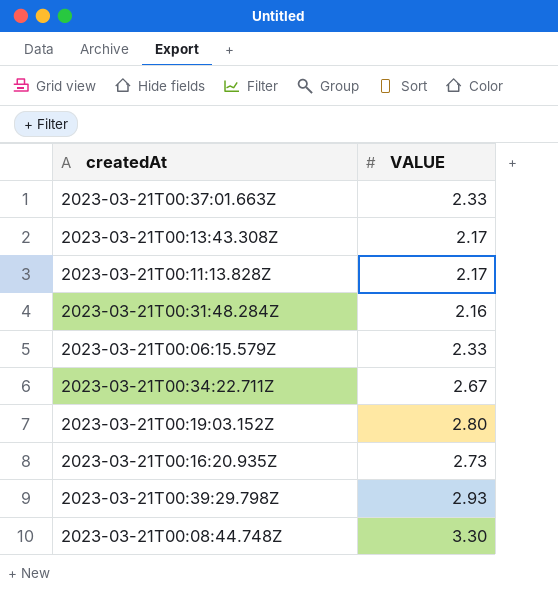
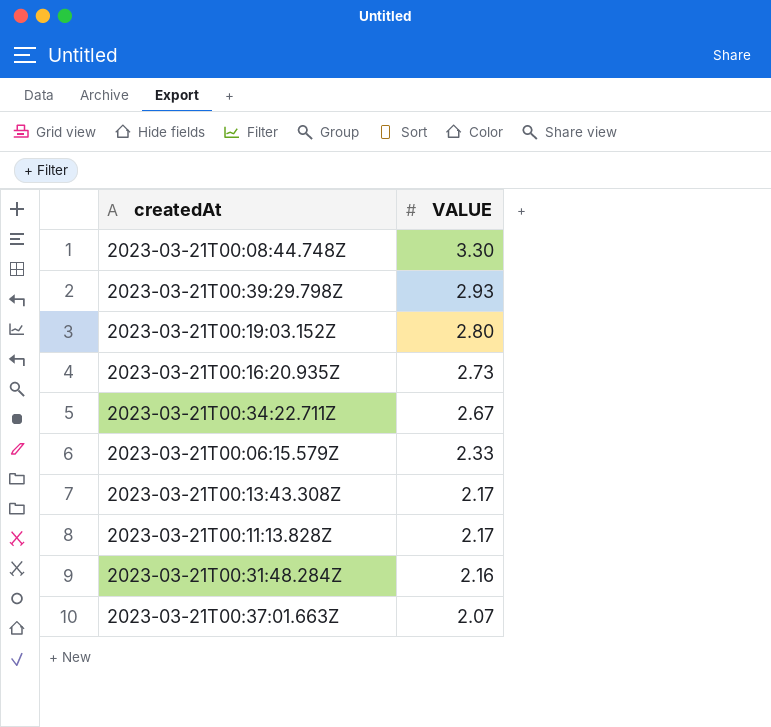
row order: none -> VALUE descending
2023-03-21T00:37:01.663Z | VALUE: 2.33 -> 2.07

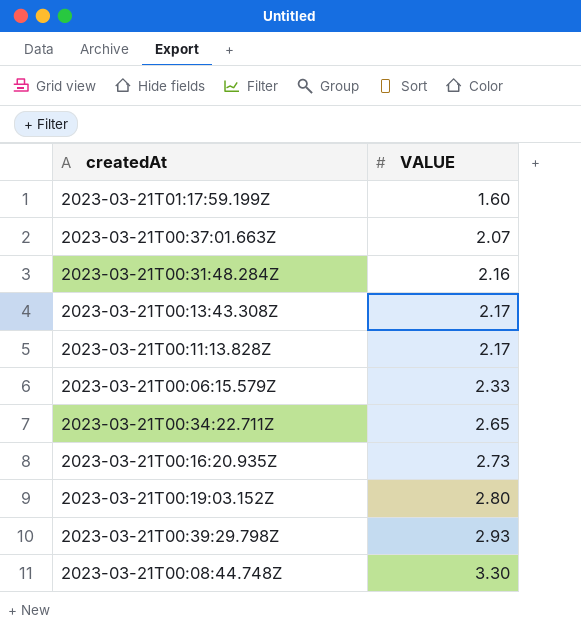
row order: VALUE descending -> VALUE ascending
row 2023-03-21T01:17:59.199Z: none -> 1.60
2023-03-21T00:34:22.711Z | VALUE: 2.67 -> 2.65

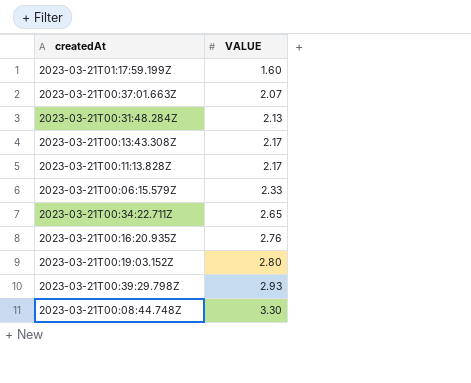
2023-03-21T00:31:48.284Z | VALUE: 2.16 -> 2.13
2023-03-21T00:16:20.935Z | VALUE: 2.73 -> 2.76

